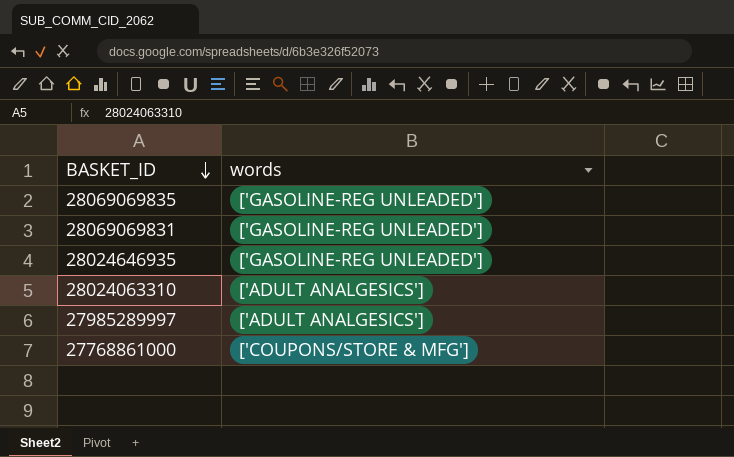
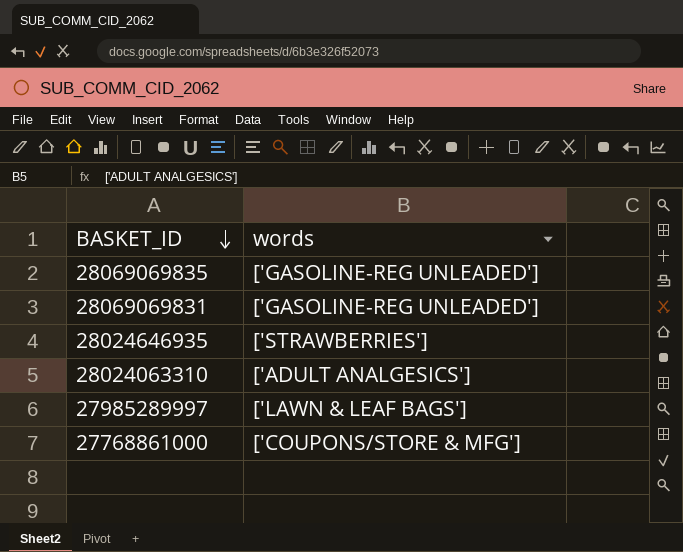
28024646935 | words: ['GASOLINE-REG UNLEADED'] -> ['STRAWBERRIES']
27985289997 | words: ['ADULT ANALGESICS'] -> ['LAWN & LEAF BAGS']

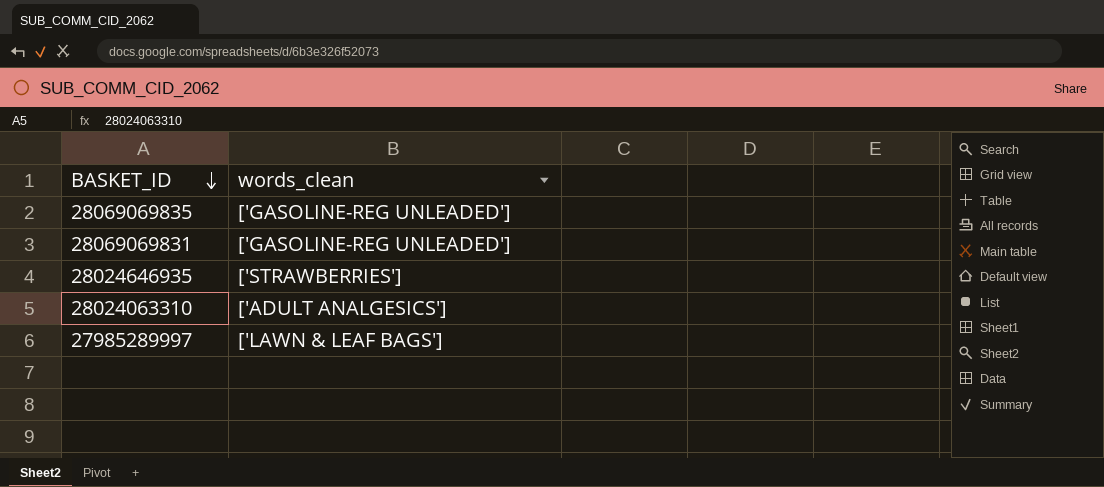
column name: words -> words_clean
row 27768861000: ['COUPONS/STORE & MFG'] -> none

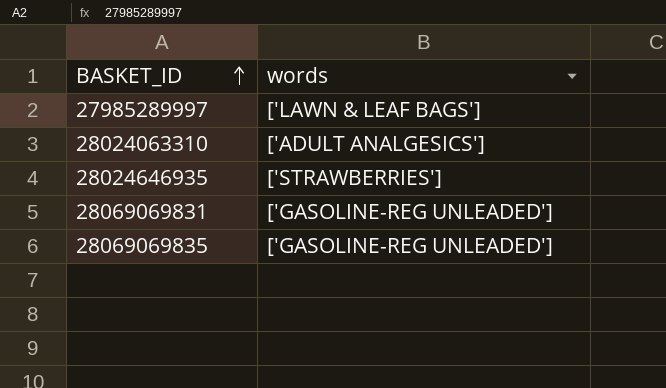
row order: BASKET_ID descending -> BASKET_ID ascending
column name: words_clean -> words

